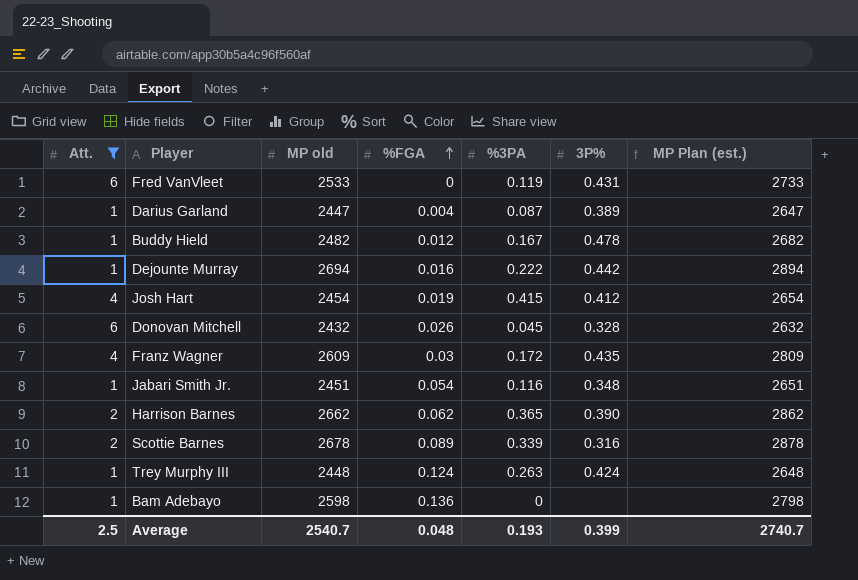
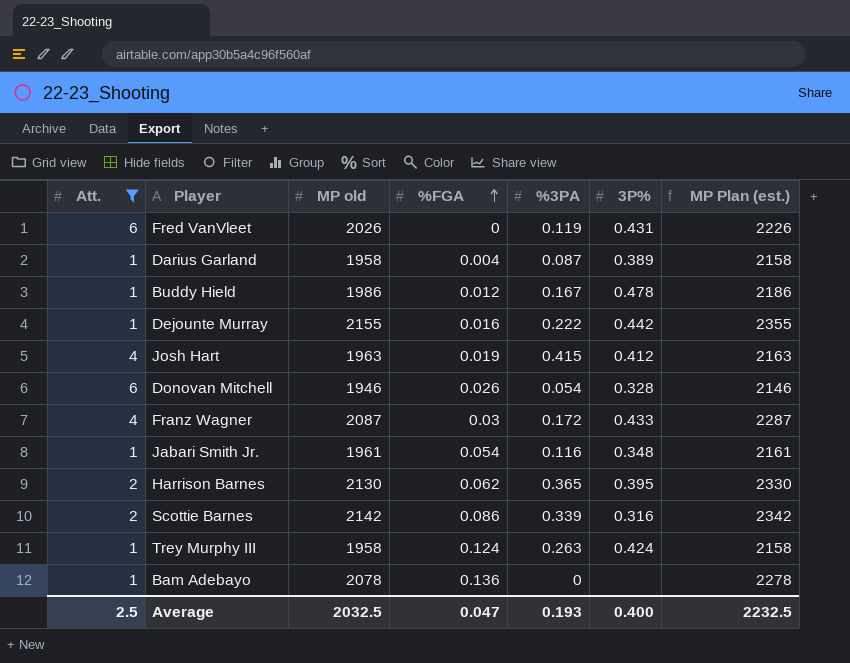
Fred VanVleet | MP old: 2533 -> 2026
Fred VanVleet | MP Plan (est.): 2733 -> 2226
Darius Garland | MP old: 2447 -> 1958
Darius Garland | MP Plan (est.): 2647 -> 2158
Buddy Hield | MP old: 2482 -> 1986
Buddy Hield | MP Plan (est.): 2682 -> 2186
Dejounte Murray | MP old: 2694 -> 2155
Dejounte Murray | MP Plan (est.): 2894 -> 2355
Josh Hart | MP old: 2454 -> 1963
Josh Hart | MP Plan (est.): 2654 -> 2163
Donovan Mitchell | MP old: 2432 -> 1946
Donovan Mitchell | %3PA: 0.045 -> 0.054
Donovan Mitchell | MP Plan (est.): 2632 -> 2146
Franz Wagner | MP old: 2609 -> 2087
Franz Wagner | 3P%: 0.435 -> 0.433
Franz Wagner | MP Plan (est.): 2809 -> 2287
Jabari Smith Jr. | MP old: 2451 -> 1961
Jabari Smith Jr. | MP Plan (est.): 2651 -> 2161
Harrison Barnes | MP old: 2662 -> 2130
Harrison Barnes | 3P%: 0.390 -> 0.395
Harrison Barnes | MP Plan (est.): 2862 -> 2330
Scottie Barnes | MP old: 2678 -> 2142
Scottie Barnes | %FGA: 0.089 -> 0.086
Scottie Barnes | MP Plan (est.): 2878 -> 2342
Trey Murphy III | MP old: 2448 -> 1958
Trey Murphy III | MP Plan (est.): 2648 -> 2158
Bam Adebayo | MP old: 2598 -> 2078
Bam Adebayo | MP Plan (est.): 2798 -> 2278
Average | MP old: 2540.7 -> 2032.5
Average | %FGA: 0.048 -> 0.047
Average | 3P%: 0.399 -> 0.400
Average | MP Plan (est.): 2740.7 -> 2232.5

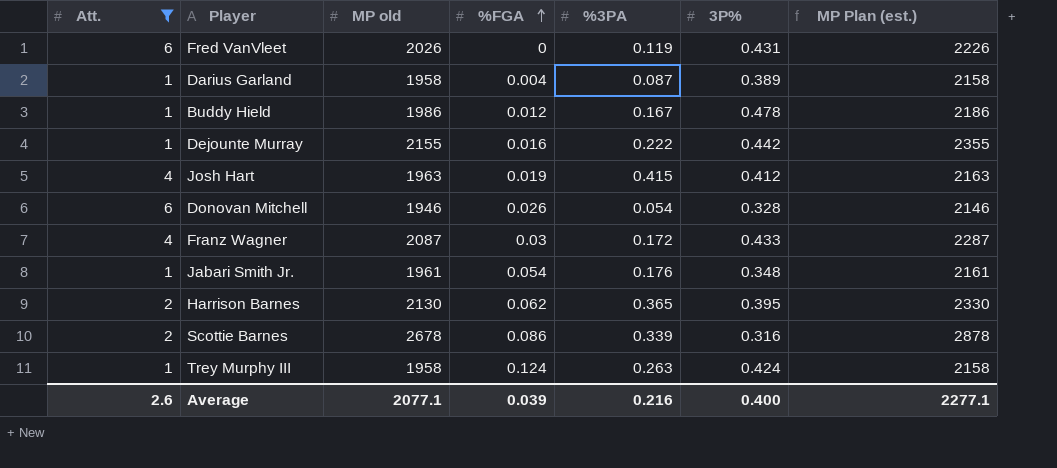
row Bam Adebayo: 1 | 2078 | 0.136 | 0 | none | 2278 -> none
Jabari Smith Jr. | %3PA: 0.116 -> 0.176
Scottie Barnes | MP old: 2142 -> 2678
Scottie Barnes | MP Plan (est.): 2342 -> 2878
Average | Att.: 2.5 -> 2.6
Average | MP old: 2032.5 -> 2077.1
Average | %FGA: 0.047 -> 0.039
Average | %3PA: 0.193 -> 0.216
Average | MP Plan (est.): 2232.5 -> 2277.1

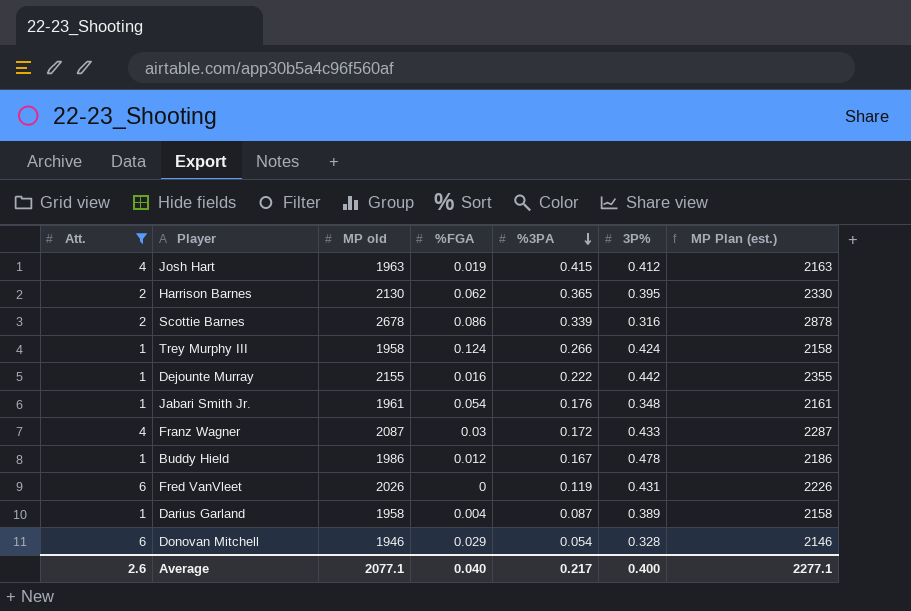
row order: %FGA ascending -> %3PA descending
Trey Murphy III | %3PA: 0.263 -> 0.266
Donovan Mitchell | %FGA: 0.026 -> 0.029
Average | %FGA: 0.039 -> 0.040
Average | %3PA: 0.216 -> 0.217

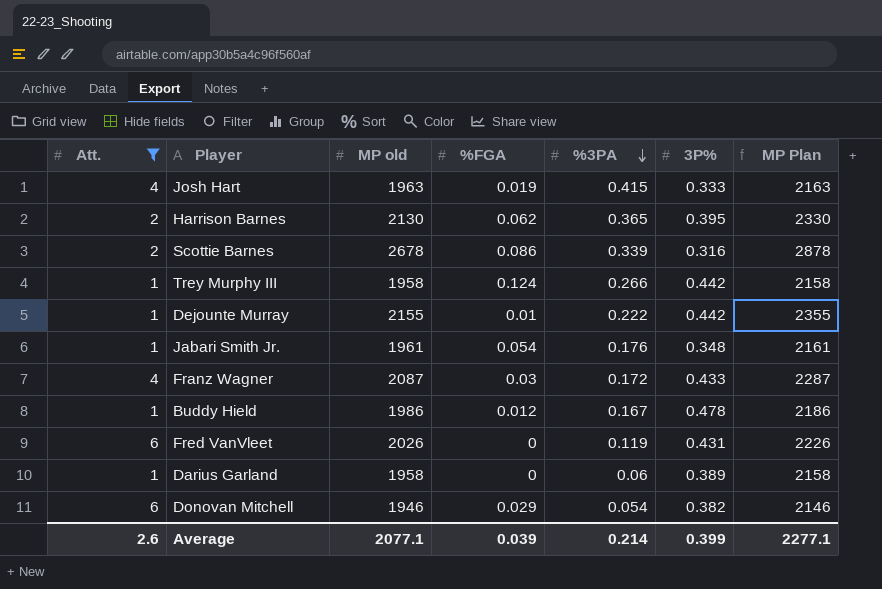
column name: MP Plan (est.) -> MP Plan
Josh Hart | 3P%: 0.412 -> 0.333
Trey Murphy III | 3P%: 0.424 -> 0.442
Dejounte Murray | %FGA: 0.016 -> 0.01
Darius Garland | %FGA: 0.004 -> 0
Darius Garland | %3PA: 0.087 -> 0.06
Donovan Mitchell | 3P%: 0.328 -> 0.382
Average | %FGA: 0.040 -> 0.039
Average | %3PA: 0.217 -> 0.214
Average | 3P%: 0.400 -> 0.399

